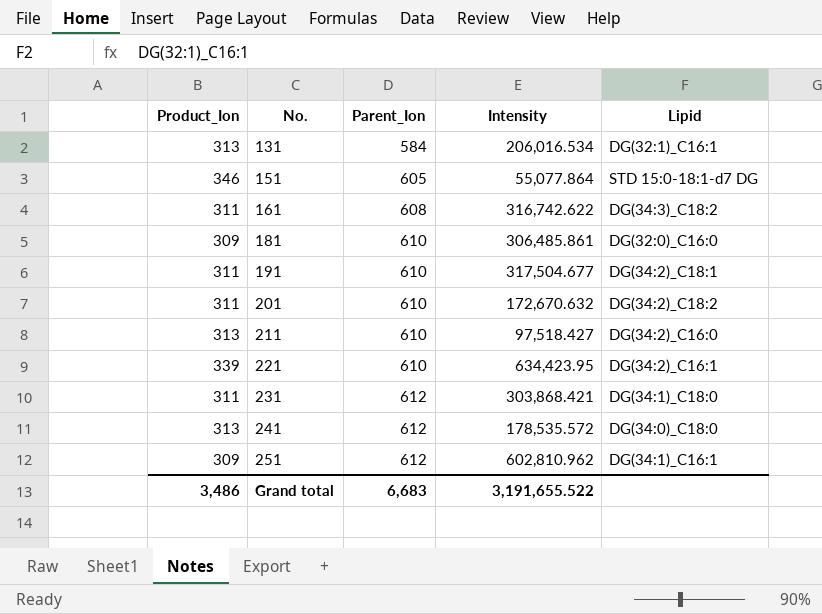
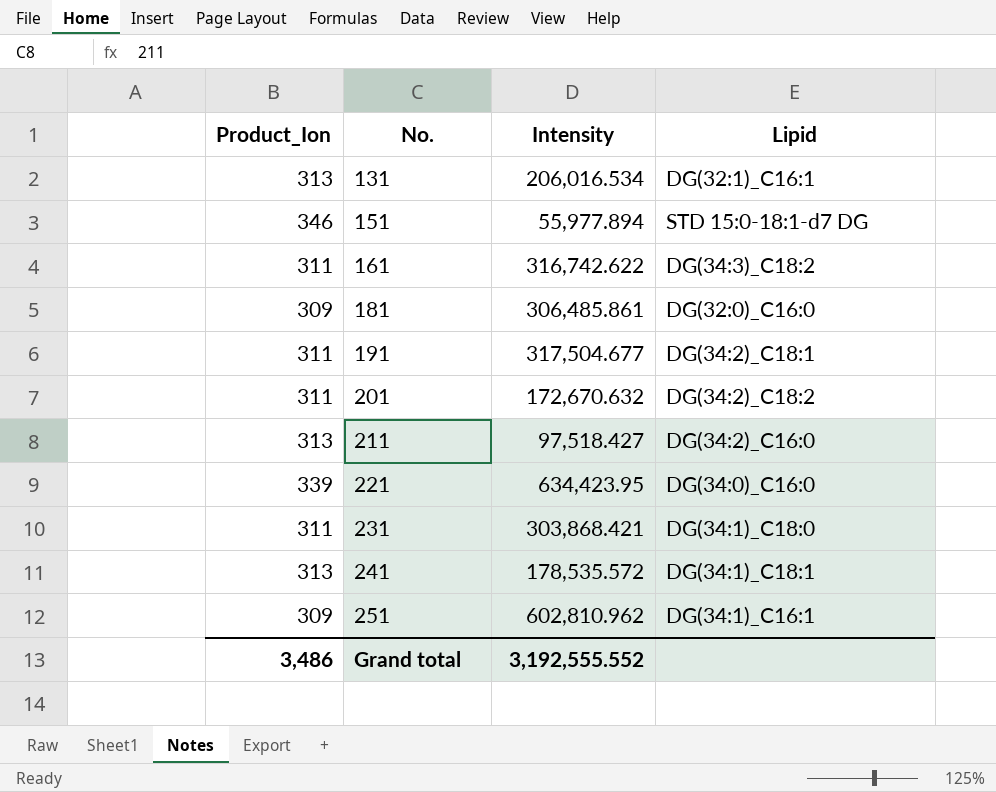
column Parent_Ion | position: 3 -> none
151 | Intensity: 55,077.864 -> 55,977.894
221 | Lipid: DG(34:2)_C16:1 -> DG(34:0)_C16:0
241 | Lipid: DG(34:0)_C18:0 -> DG(34:1)_C18:1
Grand total | Intensity: 3,191,655.522 -> 3,192,555.552

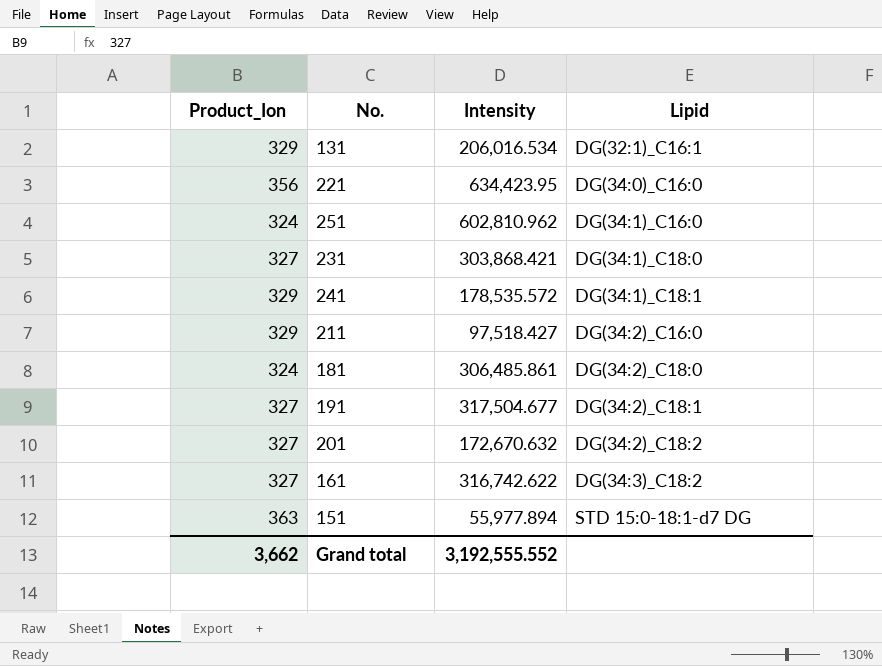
row order: No. ascending -> Lipid ascending
131 | Product_Ion: 313 -> 329
221 | Product_Ion: 339 -> 356
251 | Product_Ion: 309 -> 324
251 | Lipid: DG(34:1)_C16:1 -> DG(34:1)_C16:0
231 | Product_Ion: 311 -> 327
241 | Product_Ion: 313 -> 329
211 | Product_Ion: 313 -> 329
181 | Product_Ion: 309 -> 324
181 | Lipid: DG(32:0)_C16:0 -> DG(34:2)_C18:0
191 | Product_Ion: 311 -> 327
201 | Product_Ion: 311 -> 327
161 | Product_Ion: 311 -> 327
151 | Product_Ion: 346 -> 363
Grand total | Product_Ion: 3,486 -> 3,662

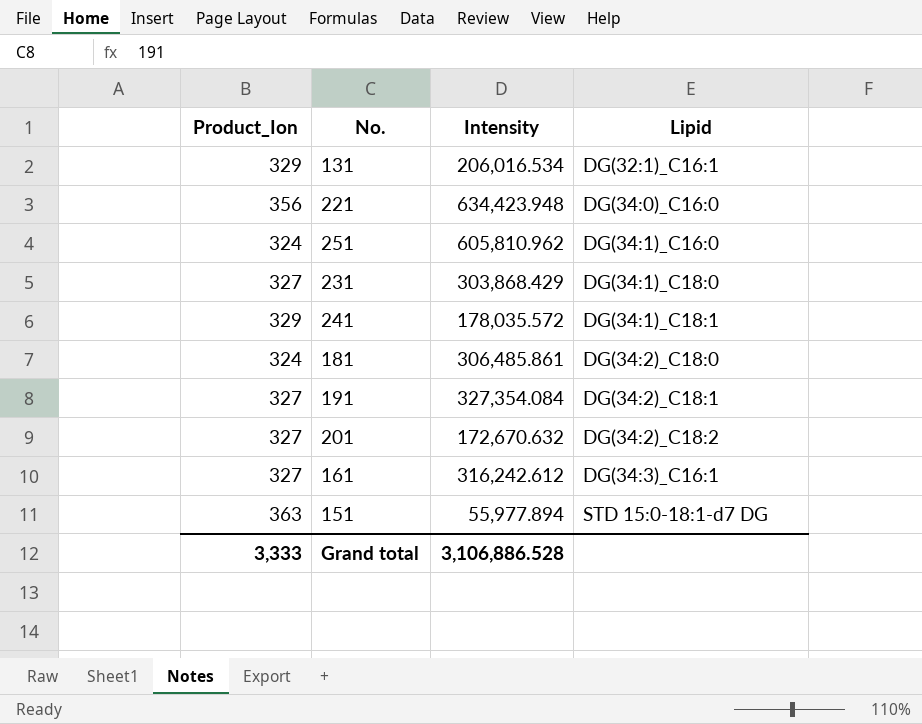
row 211: 329 | 97,518.427 | DG(34:2)_C16:0 -> none
221 | Intensity: 634,423.95 -> 634,423.948
251 | Intensity: 602,810.962 -> 605,810.962
231 | Intensity: 303,868.421 -> 303,868.429
241 | Intensity: 178,535.572 -> 178,035.572
191 | Intensity: 317,504.677 -> 327,354.084
161 | Intensity: 316,742.622 -> 316,242.612
161 | Lipid: DG(34:3)_C18:2 -> DG(34:3)_C16:1
Grand total | Product_Ion: 3,662 -> 3,333
Grand total | Intensity: 3,192,555.552 -> 3,106,886.528

